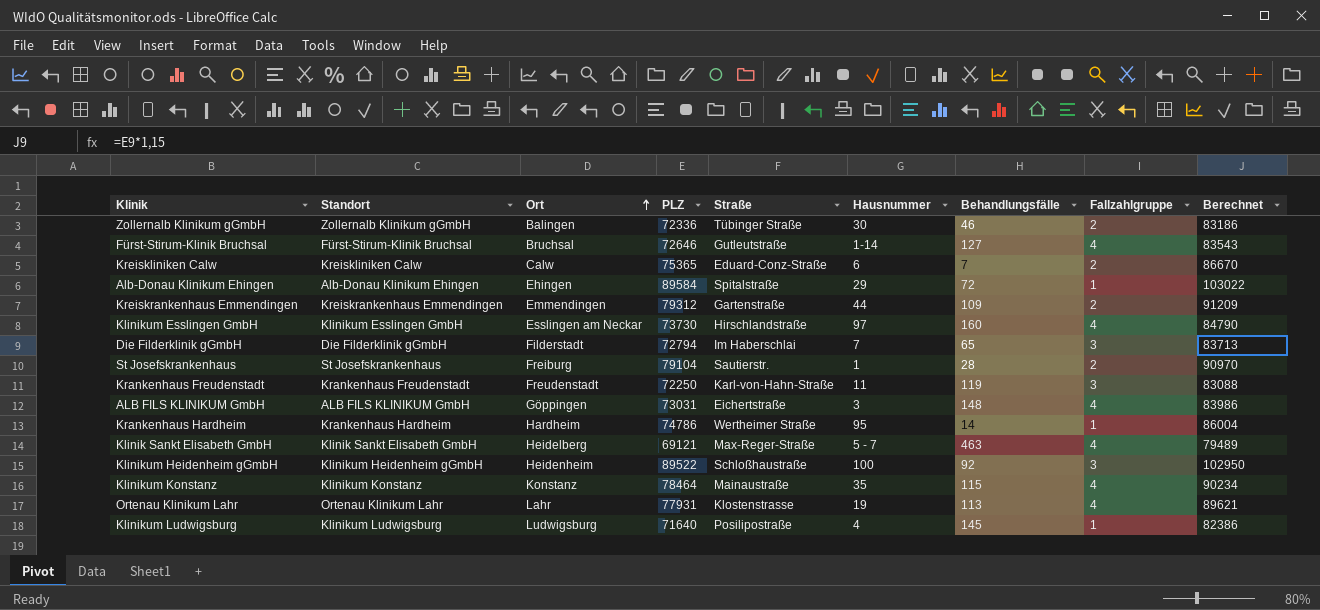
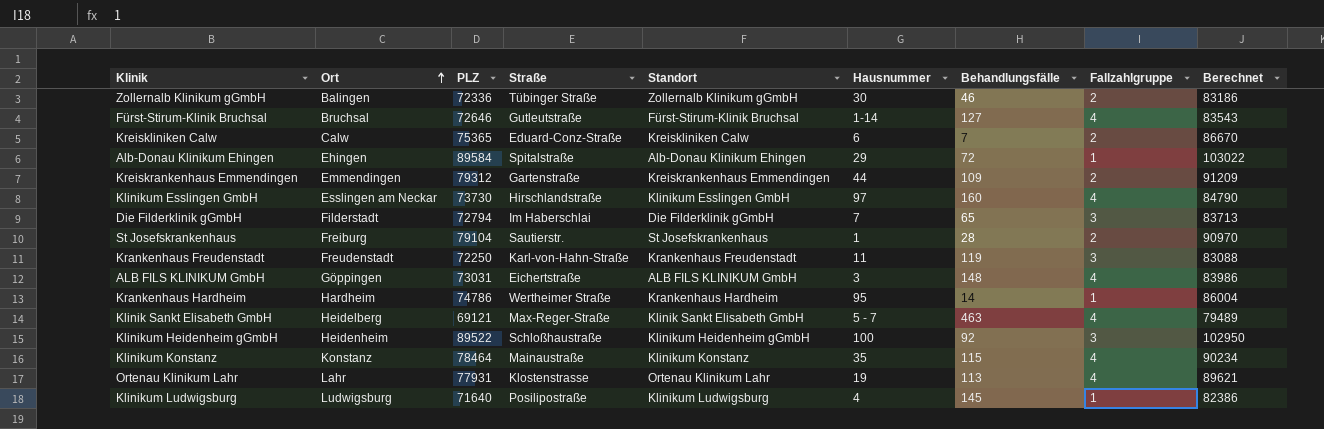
column Standort | position: 2 -> 5

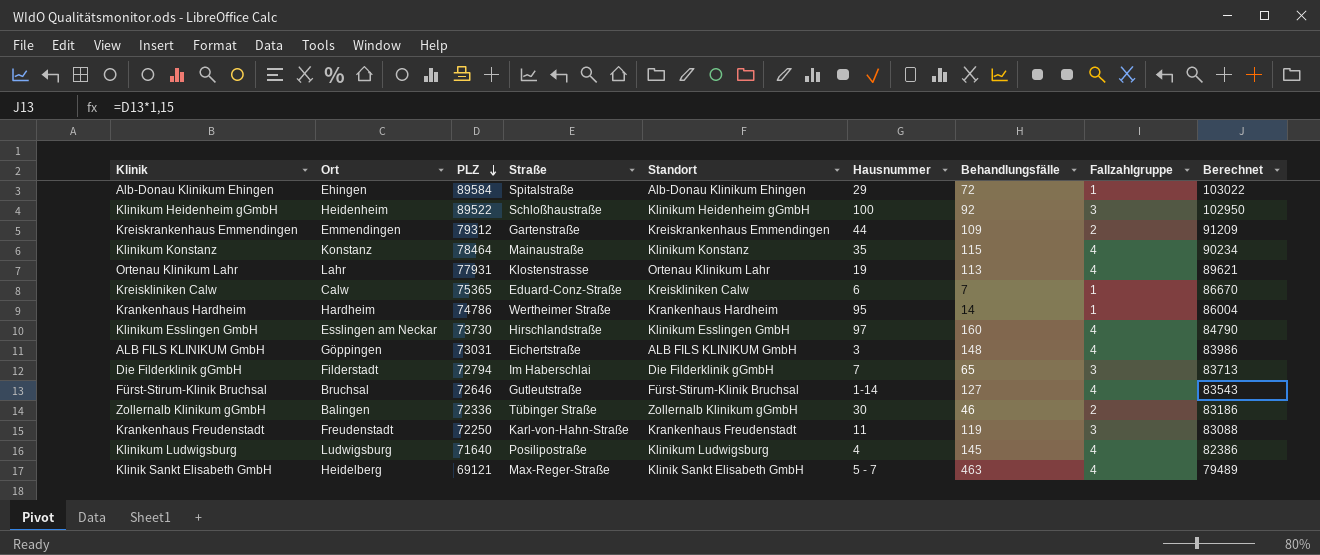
row order: Ort ascending -> PLZ descending
row St Josefskrankenhaus: Freiburg | 79104 | Sautierstr. | St Josefskrankenhaus | 1 | 28 | 2 | 90970 -> none
Kreiskliniken Calw | Fallzahlgruppe: 2 -> 1
Klinikum Ludwigsburg | Fallzahlgruppe: 1 -> 4

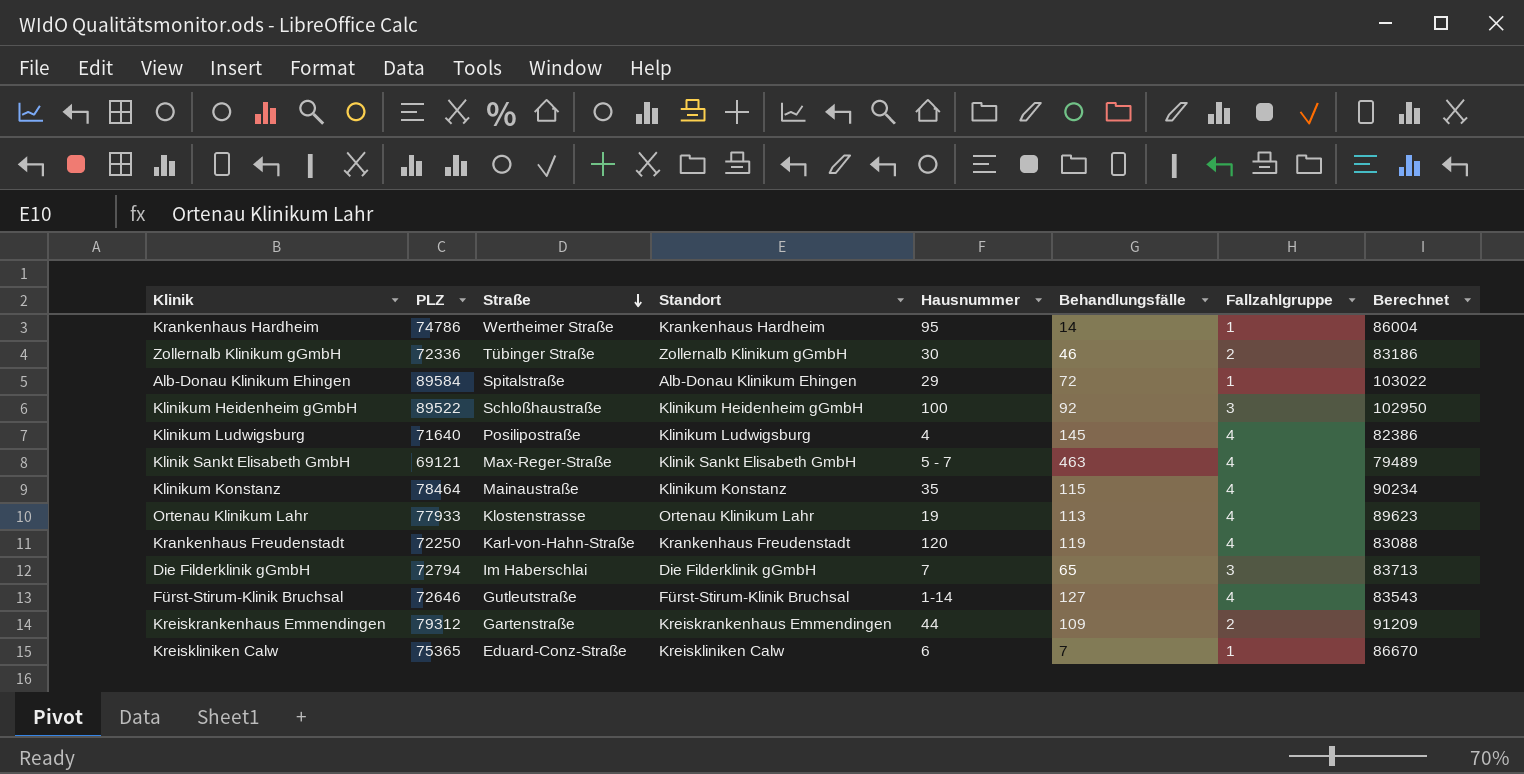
row order: PLZ descending -> Straße descending
column Ort | position: 2 -> none
row Klinikum Esslingen GmbH: Esslingen am Neckar | 73730 | Hirschlandstraße | Klinikum Esslingen GmbH | 97 | 160 | 4 | 84790 -> none
row ALB FILS KLINIKUM GmbH: Göppingen | 73031 | Eichertstraße | ALB FILS KLINIKUM GmbH | 3 | 148 | 4 | 83986 -> none
Ortenau Klinikum Lahr | PLZ: 77931 -> 77933
Ortenau Klinikum Lahr | Berechnet: 89621 -> 89623
Krankenhaus Freudenstadt | Hausnummer: 11 -> 120
Krankenhaus Freudenstadt | Fallzahlgruppe: 3 -> 4

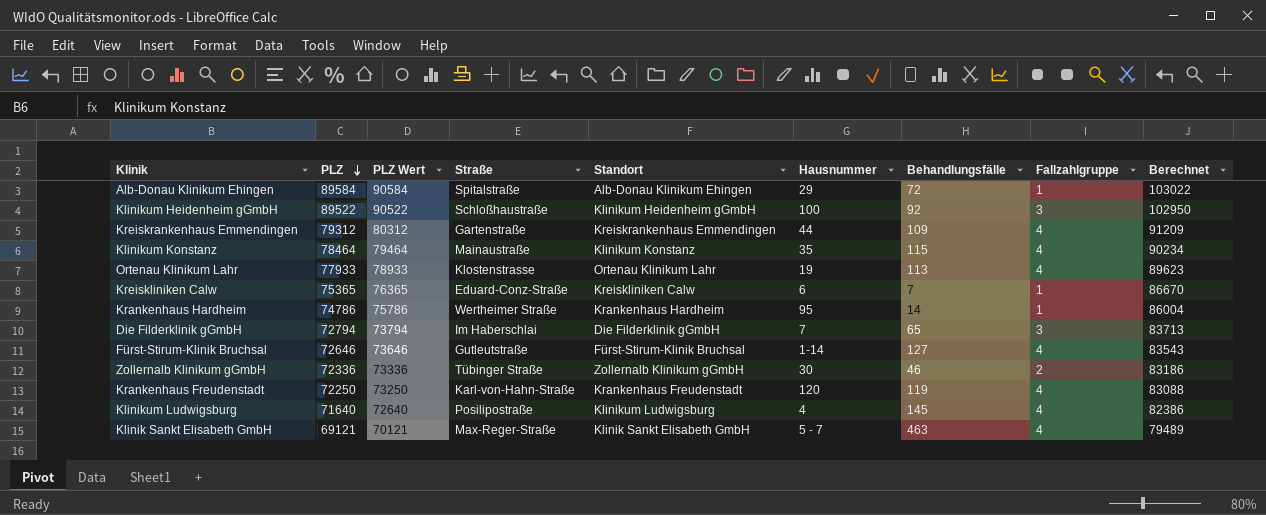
row order: Straße descending -> PLZ descending
column PLZ Wert | formula: none -> [PLZ] + 1000
Kreiskrankenhaus Emmendingen | Fallzahlgruppe: 2 -> 4

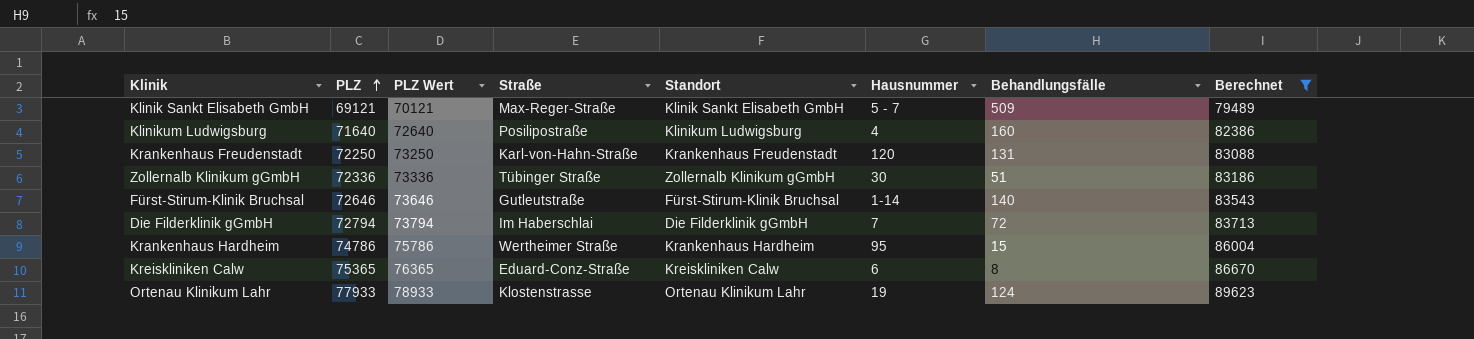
filter: none -> Berechnet <= 89623
row order: PLZ descending -> PLZ ascending
column Fallzahlgruppe | position: 8 -> none
Klinik Sankt Elisabeth GmbH | Behandlungsfälle: 463 -> 509
Klinikum Ludwigsburg | Behandlungsfälle: 145 -> 160
Krankenhaus Freudenstadt | Behandlungsfälle: 119 -> 131
Zollernalb Klinikum gGmbH | Behandlungsfälle: 46 -> 51
Fürst-Stirum-Klinik Bruchsal | Behandlungsfälle: 127 -> 140
Die Filderklinik gGmbH | Behandlungsfälle: 65 -> 72
Krankenhaus Hardheim | Behandlungsfälle: 14 -> 15
Kreiskliniken Calw | Behandlungsfälle: 7 -> 8
Ortenau Klinikum Lahr | Behandlungsfälle: 113 -> 124

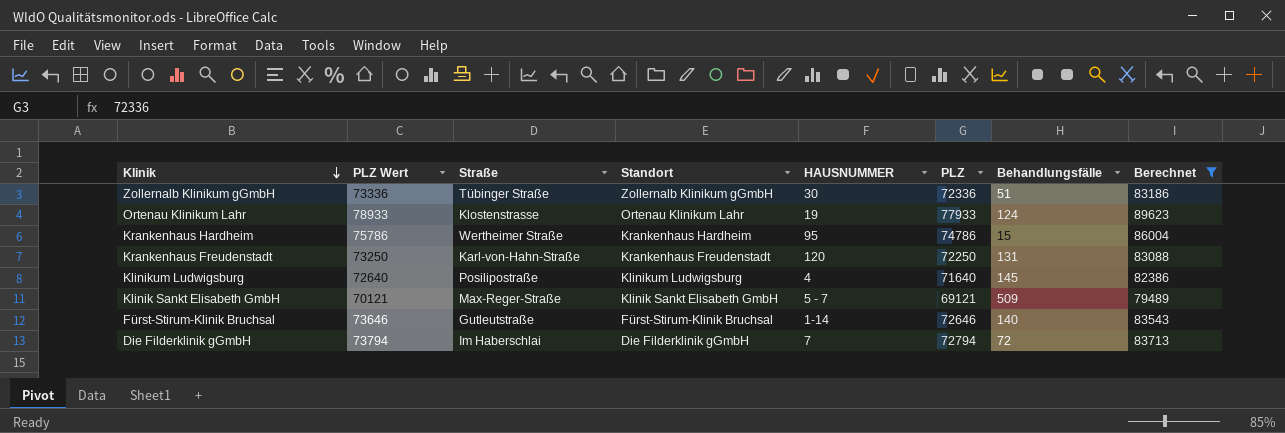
row order: PLZ ascending -> Klinik descending
column name: Hausnummer -> HAUSNUMMER
column PLZ | position: 2 -> 6
row Kreiskliniken Calw: 75365 | 76365 | Eduard-Conz-Straße | Kreiskliniken Calw | 6 | 8 | 86670 -> none
Klinikum Ludwigsburg | Behandlungsfälle: 160 -> 145

